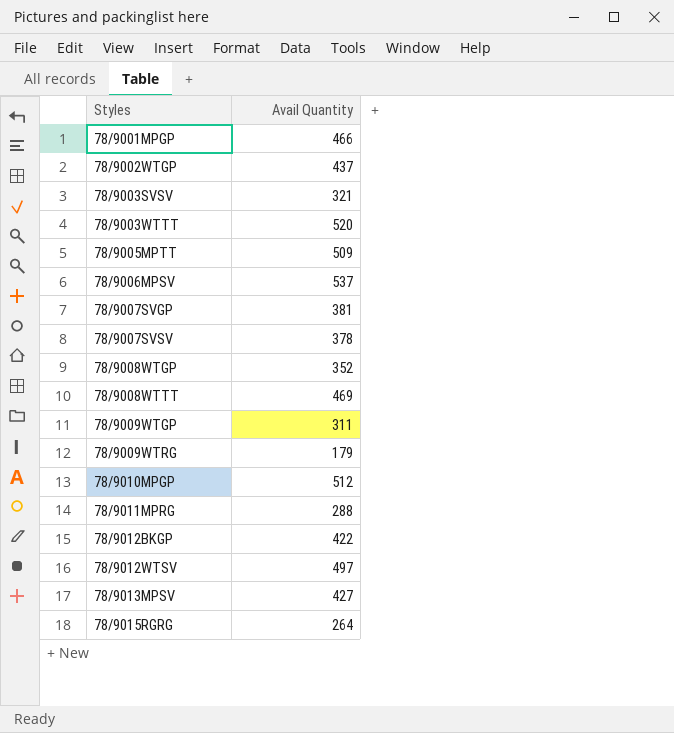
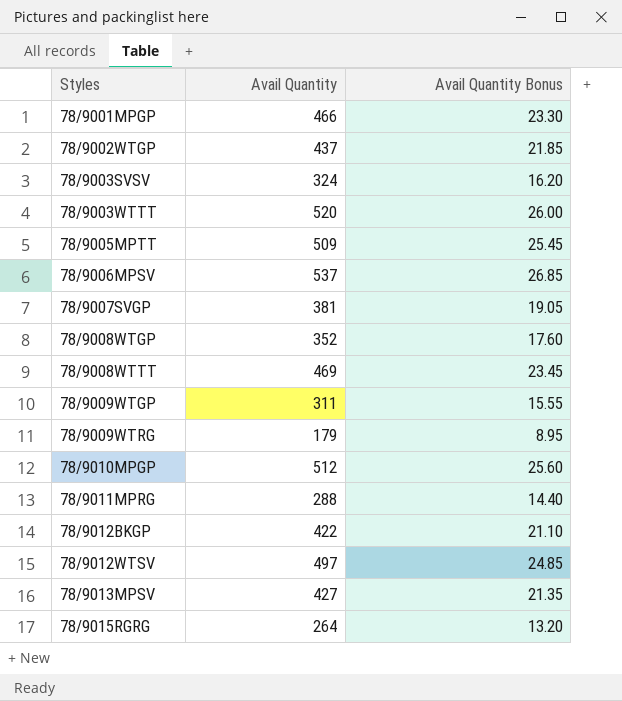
column Avail Quantity Bonus | formula: none -> [Avail Quantity] * 0.05
row 78/9007SVSV: 378 -> none
78/9003SVSV | Avail Quantity: 321 -> 324

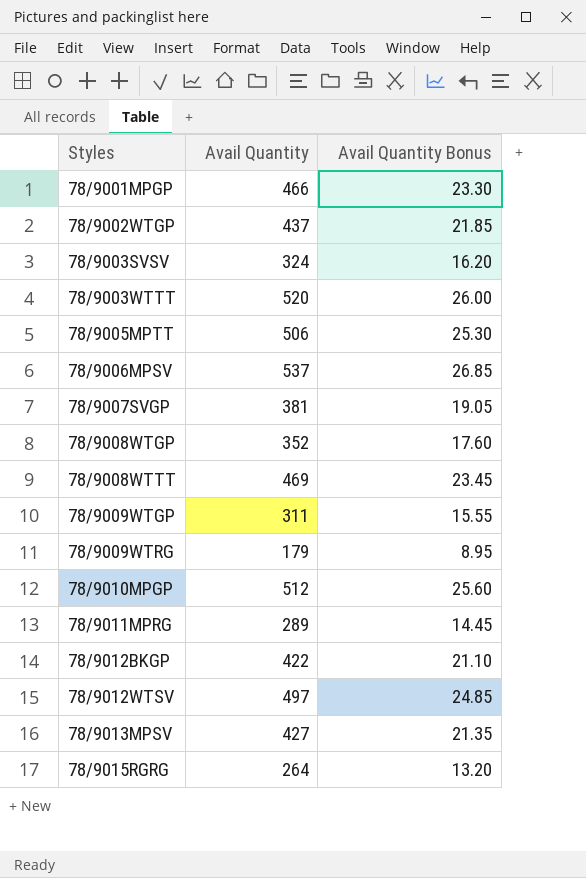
78/9005MPTT | Avail Quantity: 509 -> 506
78/9005MPTT | Avail Quantity Bonus: 25.45 -> 25.30
78/9011MPRG | Avail Quantity: 288 -> 289
78/9011MPRG | Avail Quantity Bonus: 14.40 -> 14.45

